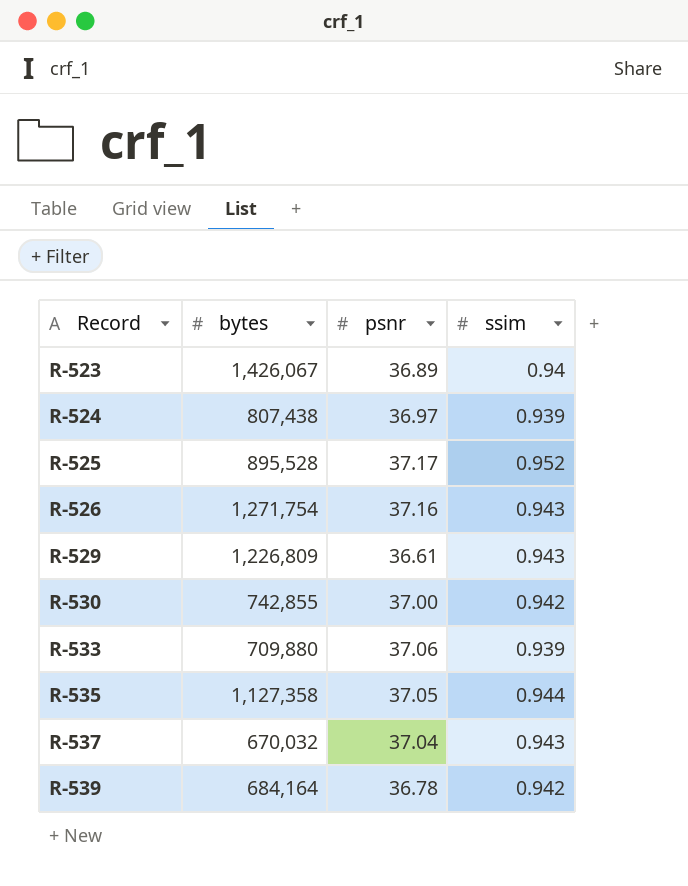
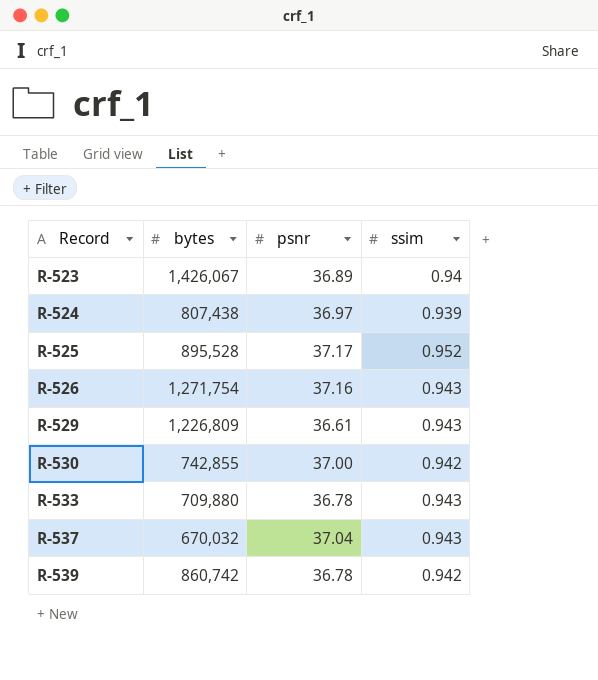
row R-535: 1,127,358 | 37.05 | 0.944 -> none
R-533 | psnr: 37.06 -> 36.78
R-533 | ssim: 0.939 -> 0.943
R-539 | bytes: 684,164 -> 860,742

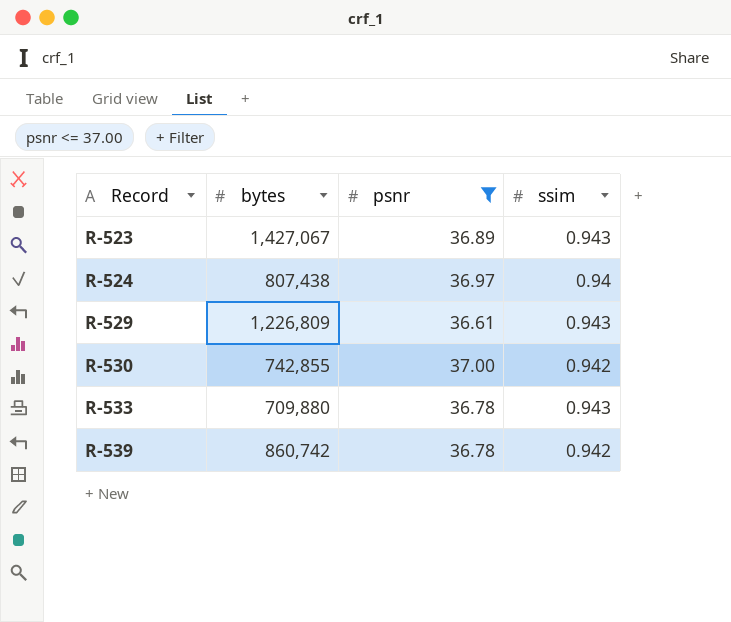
filter: none -> psnr <= 37.00
R-523 | bytes: 1,426,067 -> 1,427,067
R-523 | ssim: 0.94 -> 0.943
R-524 | ssim: 0.939 -> 0.94

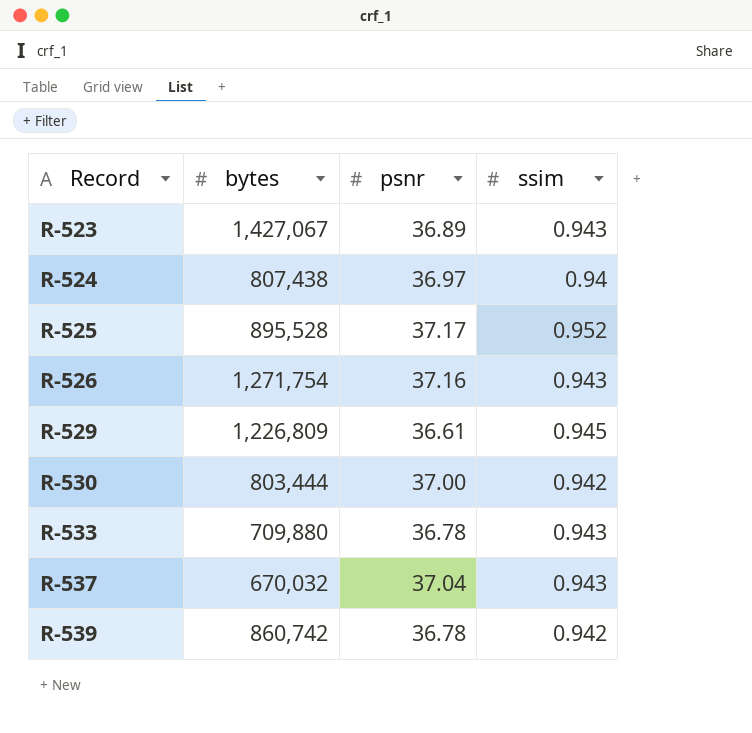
filter: psnr <= 37.00 -> none
R-529 | ssim: 0.943 -> 0.945
R-530 | bytes: 742,855 -> 803,444

